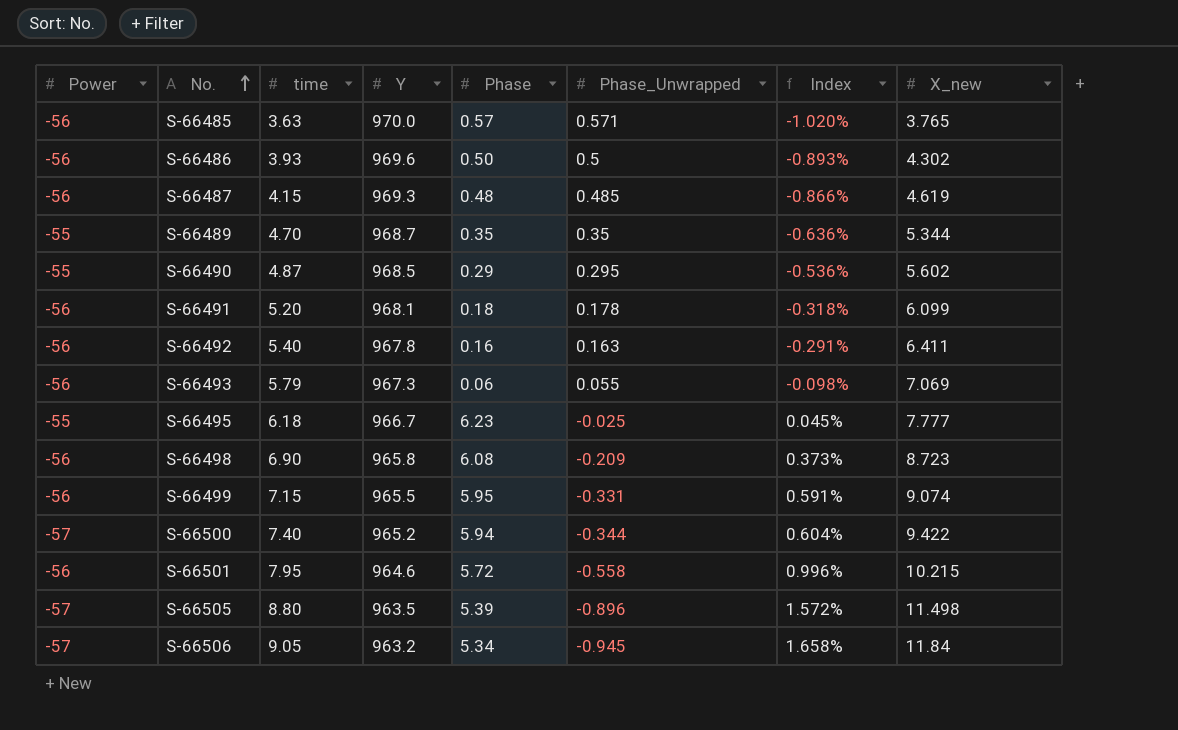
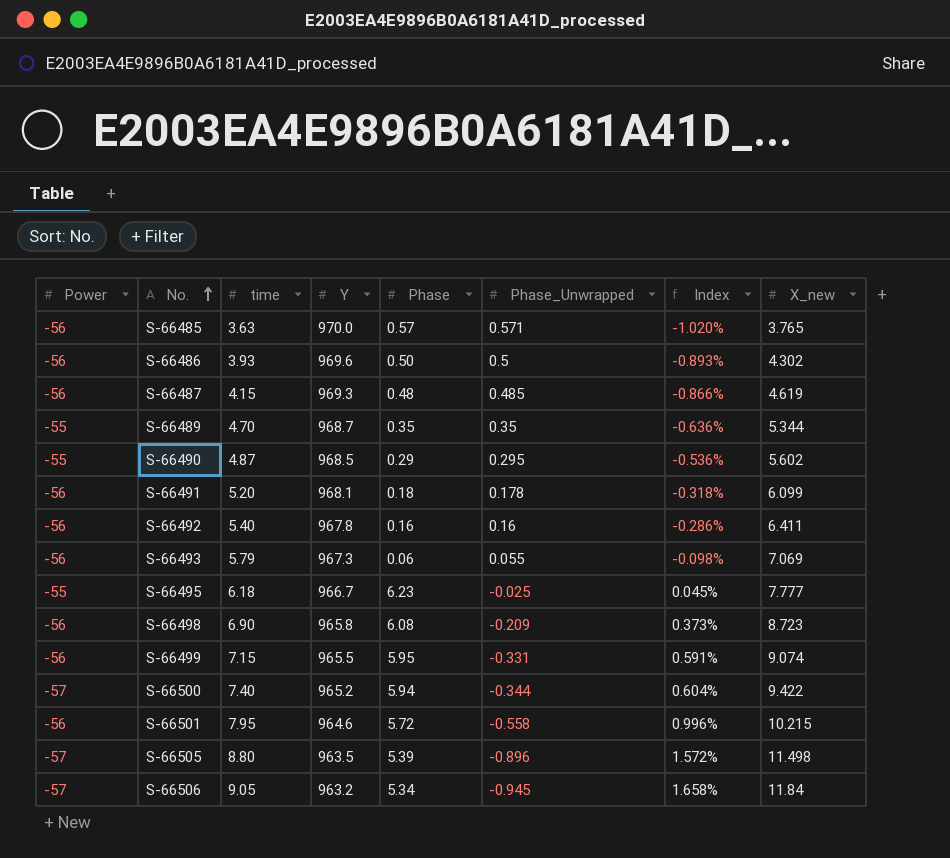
S-66492 | Phase_Unwrapped: 0.163 -> 0.16
S-66492 | Index: -0.291% -> -0.286%

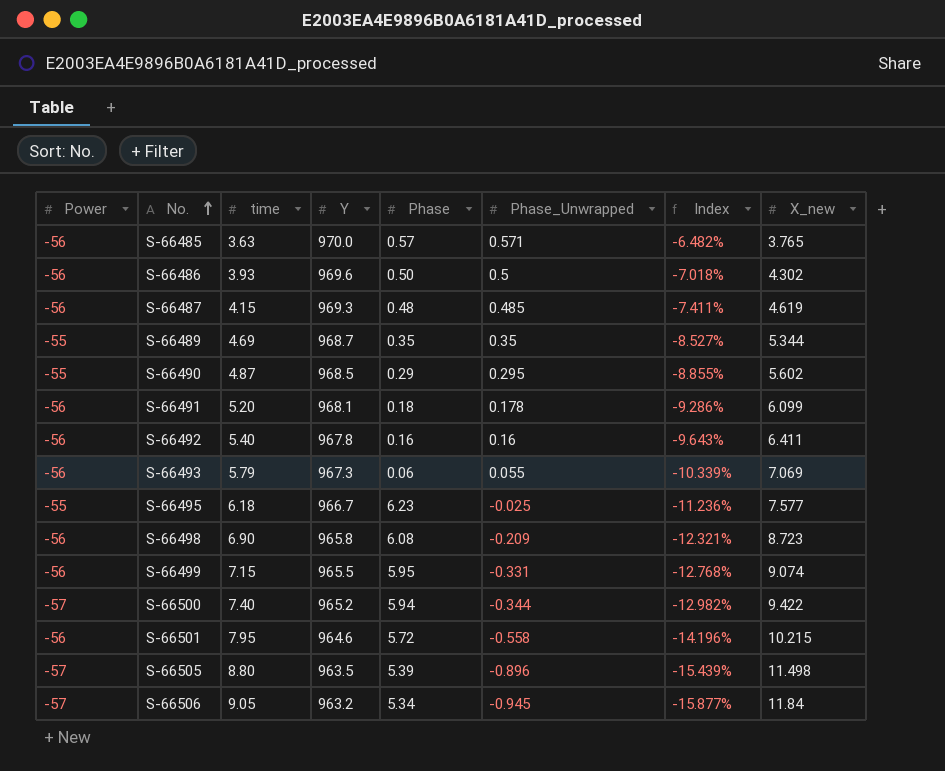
column Index | formula: [Phase_Unwrapped] / [Power] -> [time] / [Power]
S-66489 | time: 4.70 -> 4.69
S-66495 | X_new: 7.777 -> 7.577

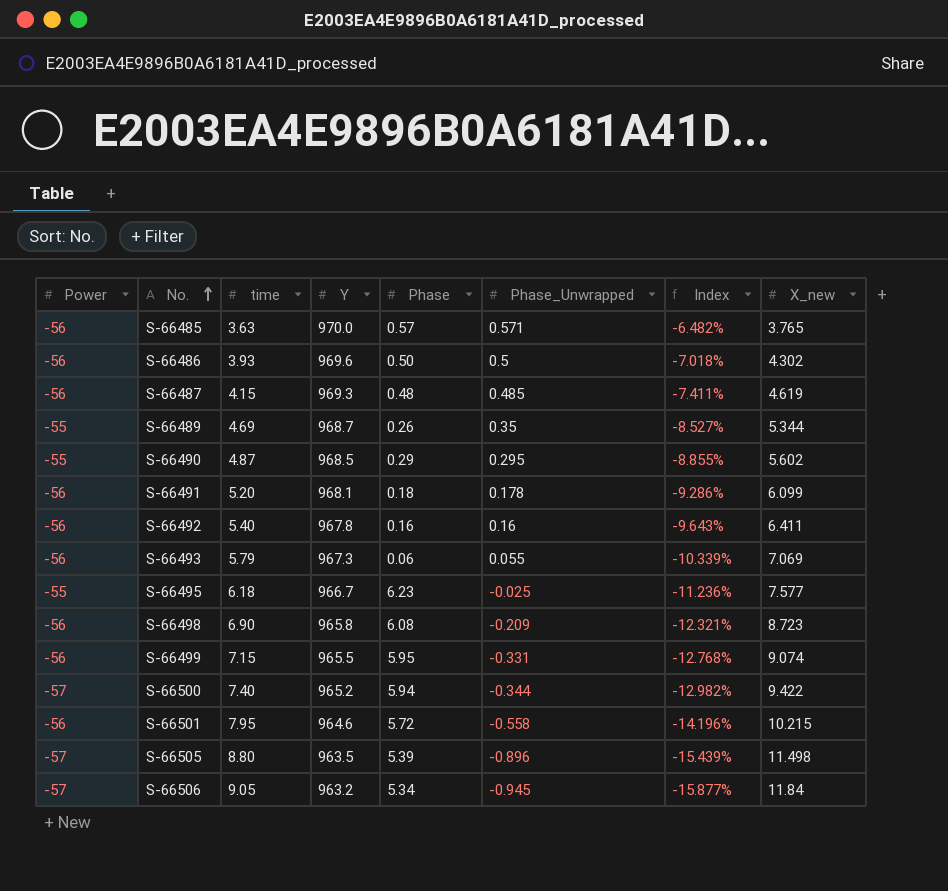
S-66489 | Phase: 0.35 -> 0.26

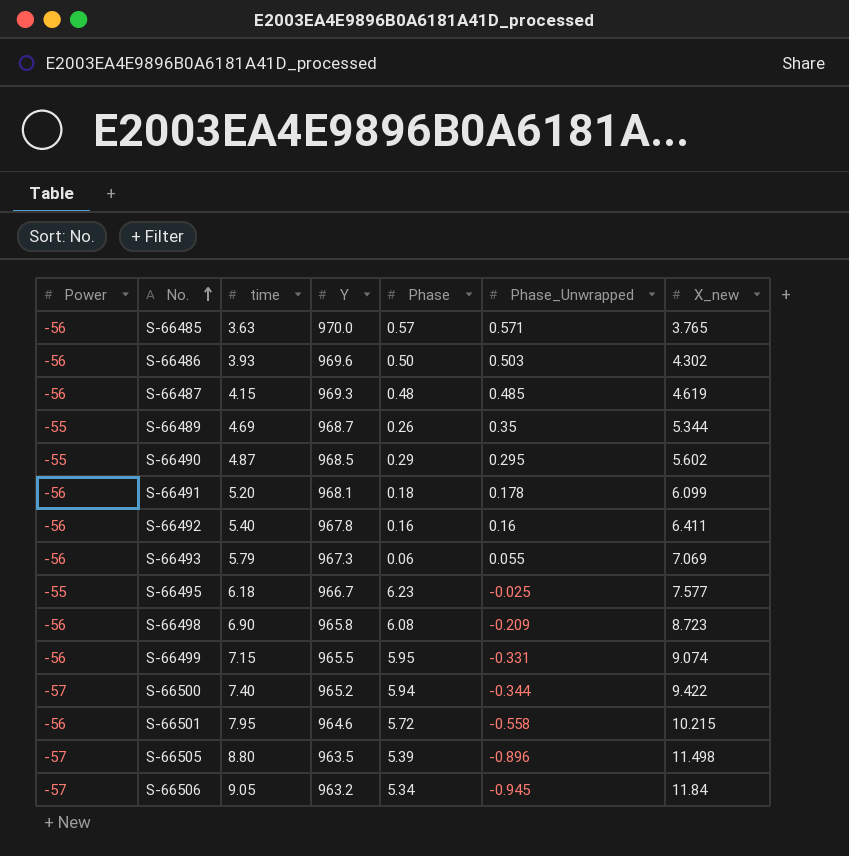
column Index | formula: [time] / [Power] -> none
S-66486 | Phase_Unwrapped: 0.5 -> 0.503

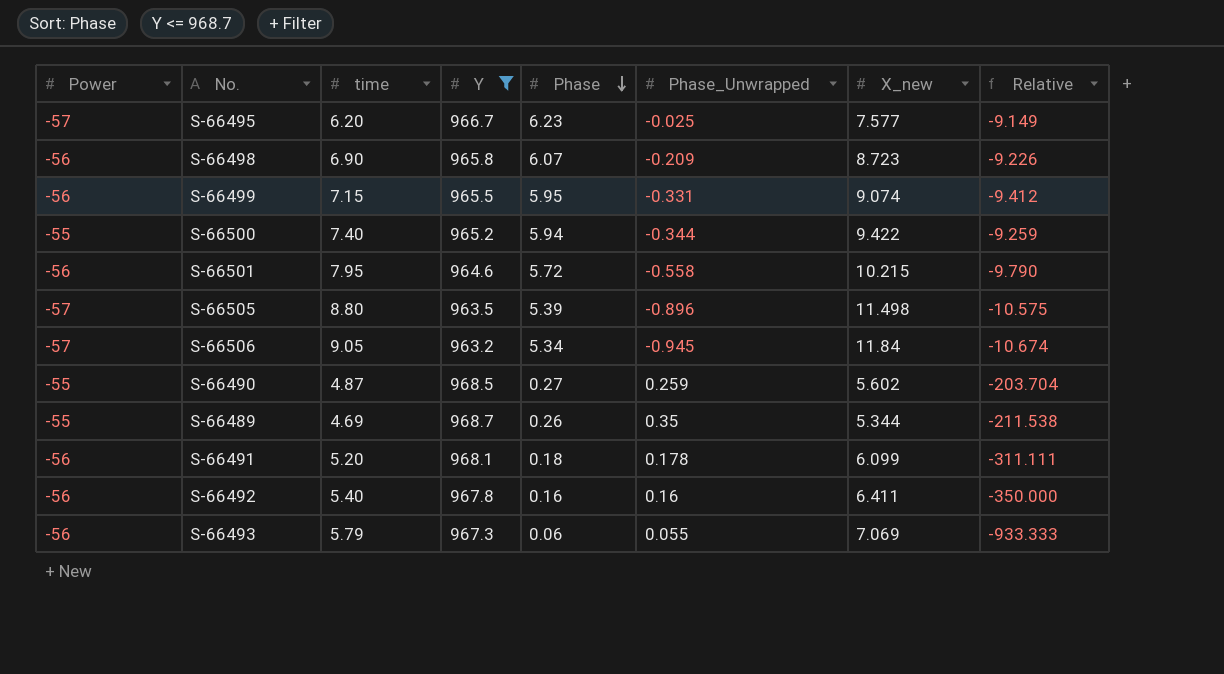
filter: none -> Y <= 968.7
row order: No. ascending -> Phase descending
column Relative | formula: none -> [Power] / [Phase]
S-66495 | Power: -55 -> -57
S-66495 | time: 6.18 -> 6.20
S-66498 | Phase: 6.08 -> 6.07
S-66500 | Power: -57 -> -55
S-66490 | Phase: 0.29 -> 0.27
S-66490 | Phase_Unwrapped: 0.295 -> 0.259

